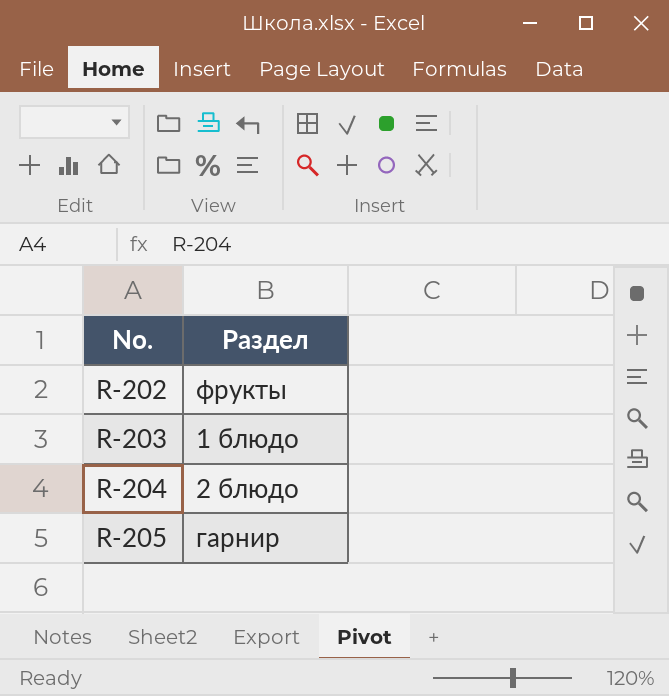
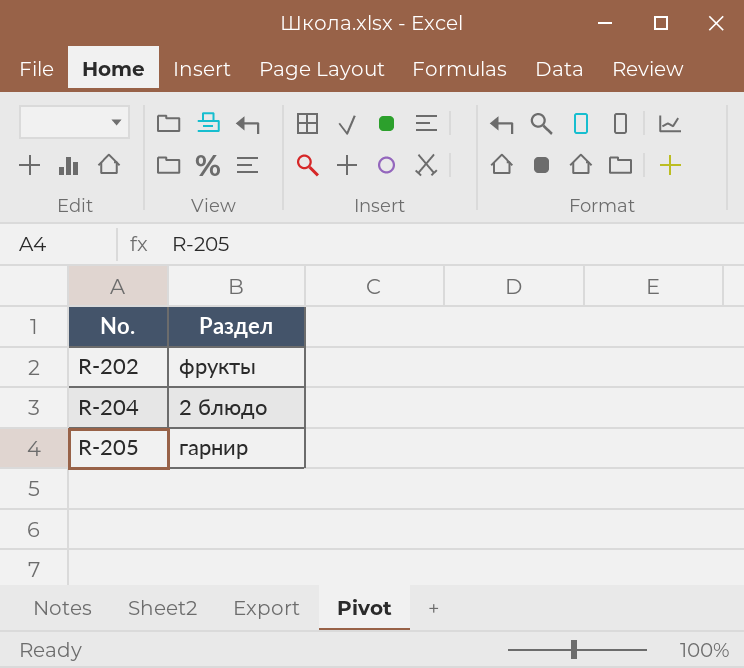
row R-203: 1 блюдо -> none

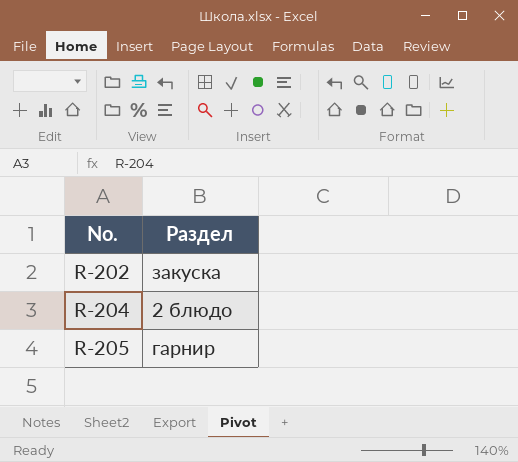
R-202 | Раздел: фрукты -> закуска

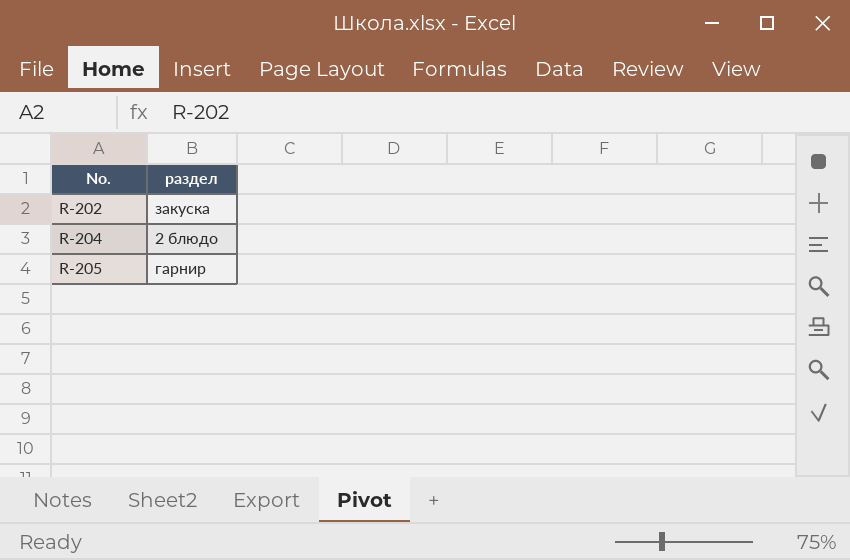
column name: Раздел -> раздел

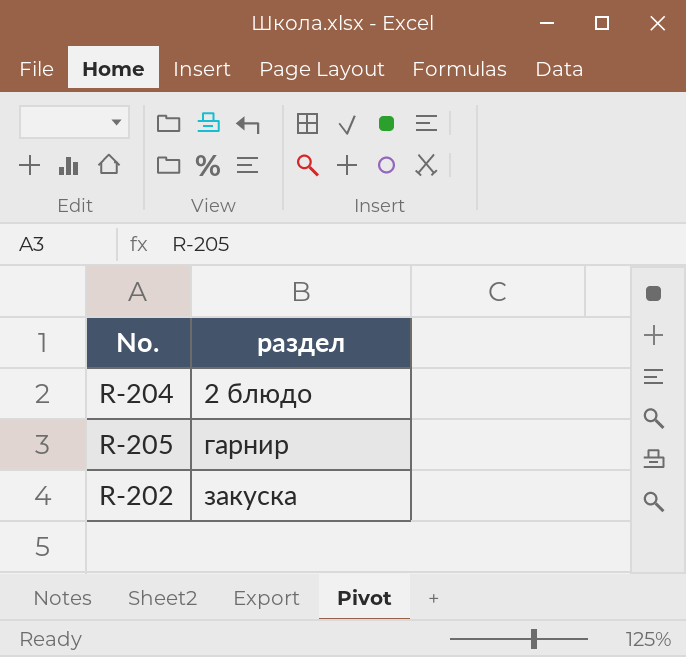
row order: No. ascending -> раздел ascending

